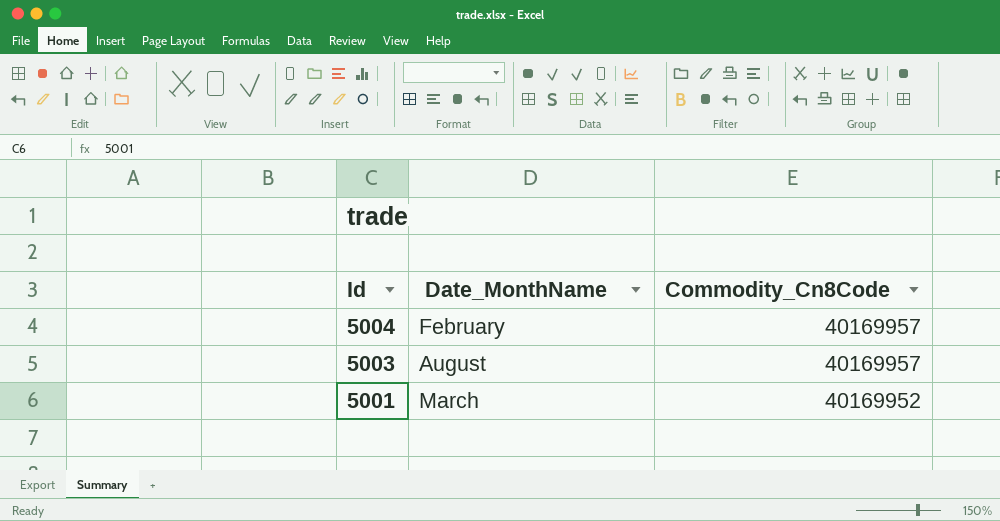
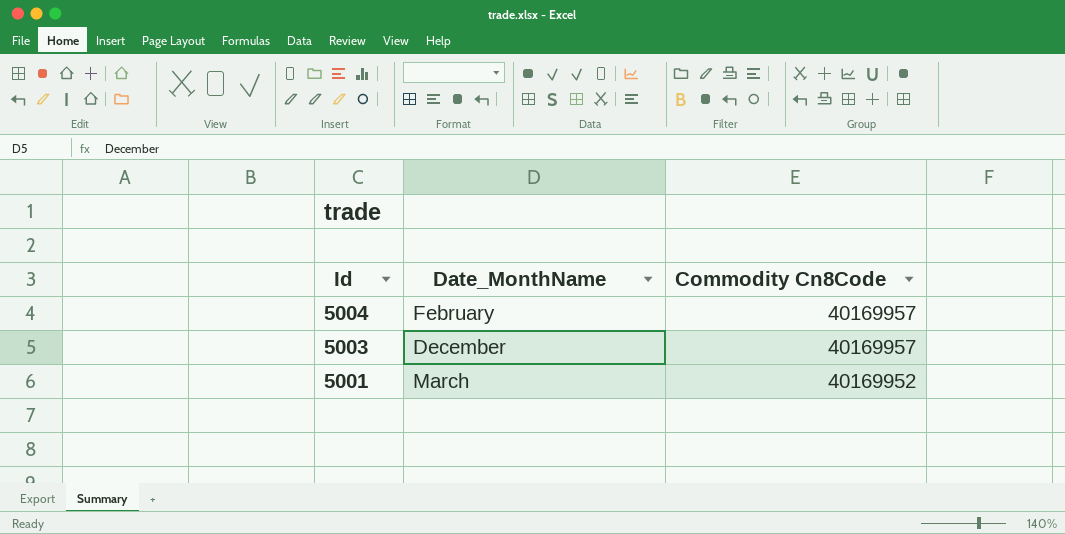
column name: Commodity_Cn8Code -> Commodity Cn8Code
5003 | Date_MonthName: August -> December

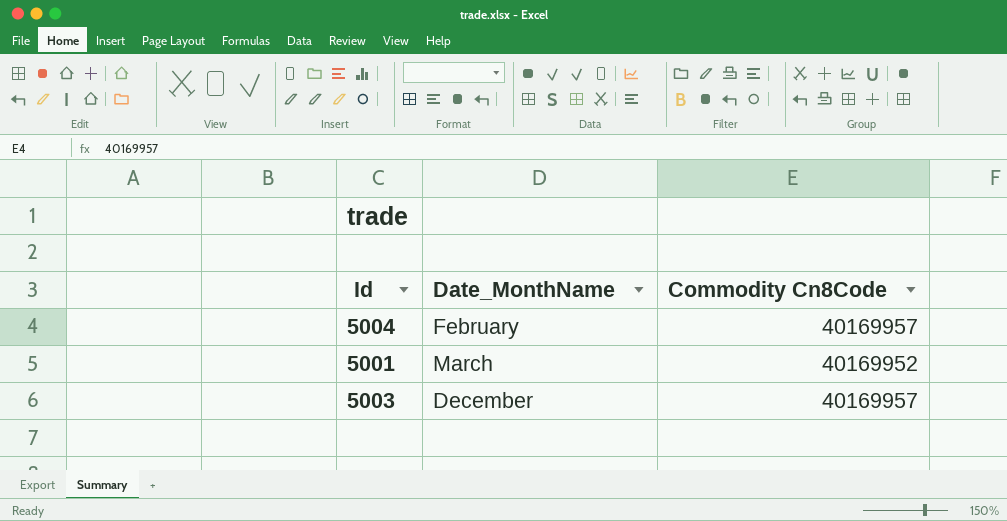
row order: Id descending -> Date_MonthName ascending

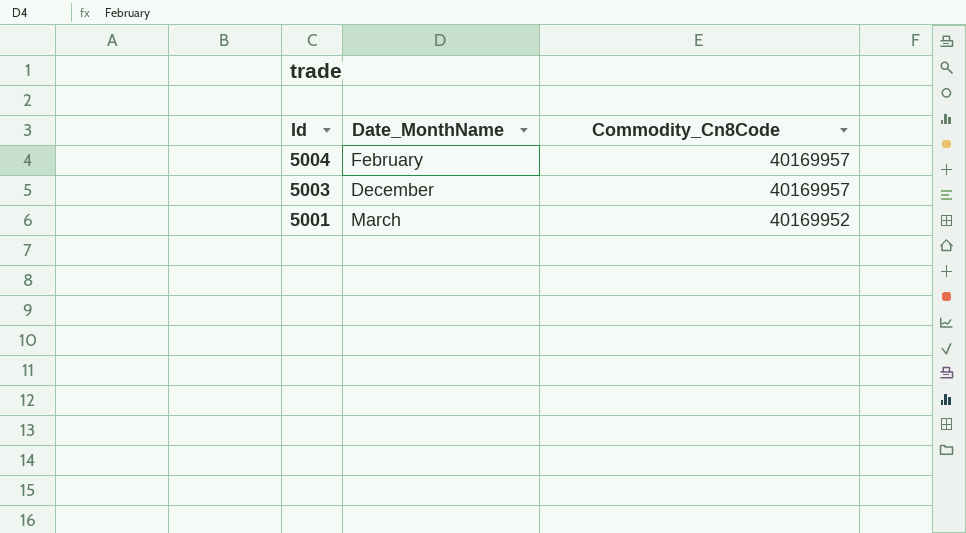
row order: Date_MonthName ascending -> Id descending
column name: Commodity Cn8Code -> Commodity_Cn8Code

